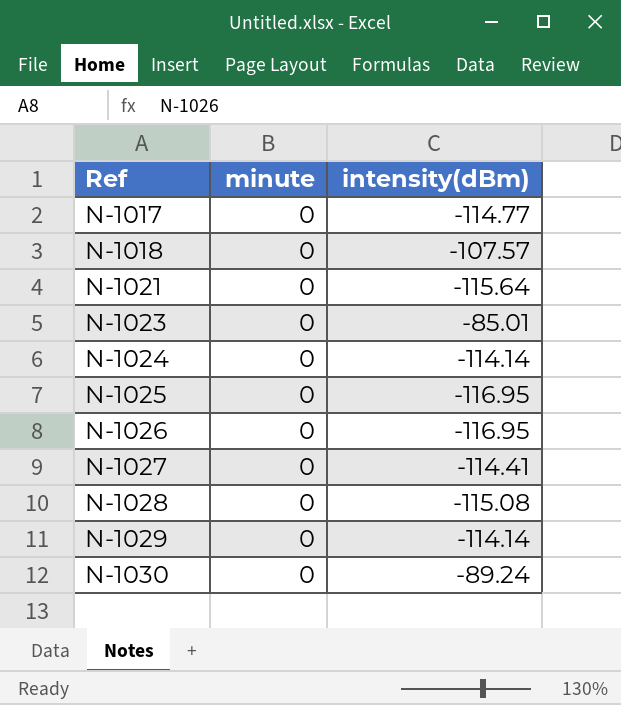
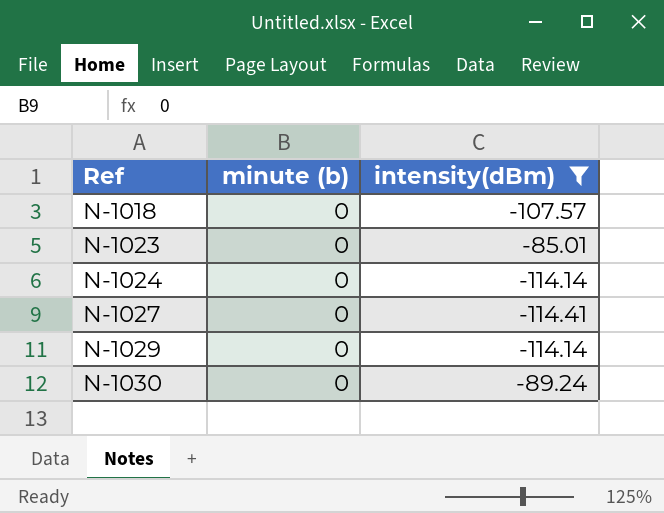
filter: none -> intensity(dBm) >= -114.41
column name: minute -> minute (b)

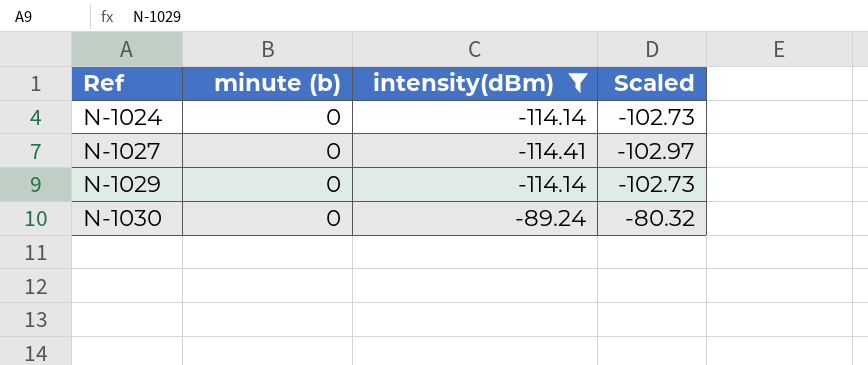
column Scaled | formula: none -> [intensity(dBm)] * 0.9
row N-1018: 0 | -107.57 -> none
row N-1023: 0 | -85.01 -> none

